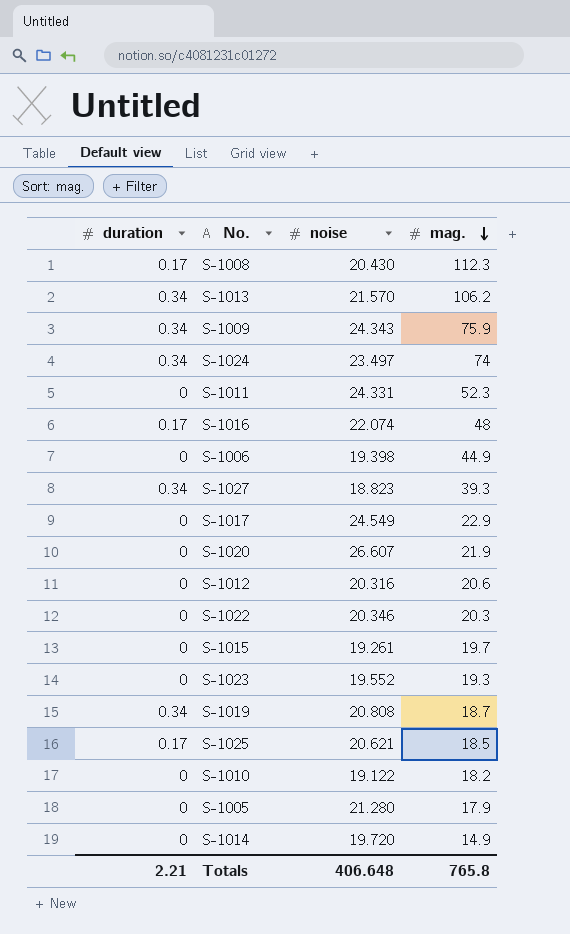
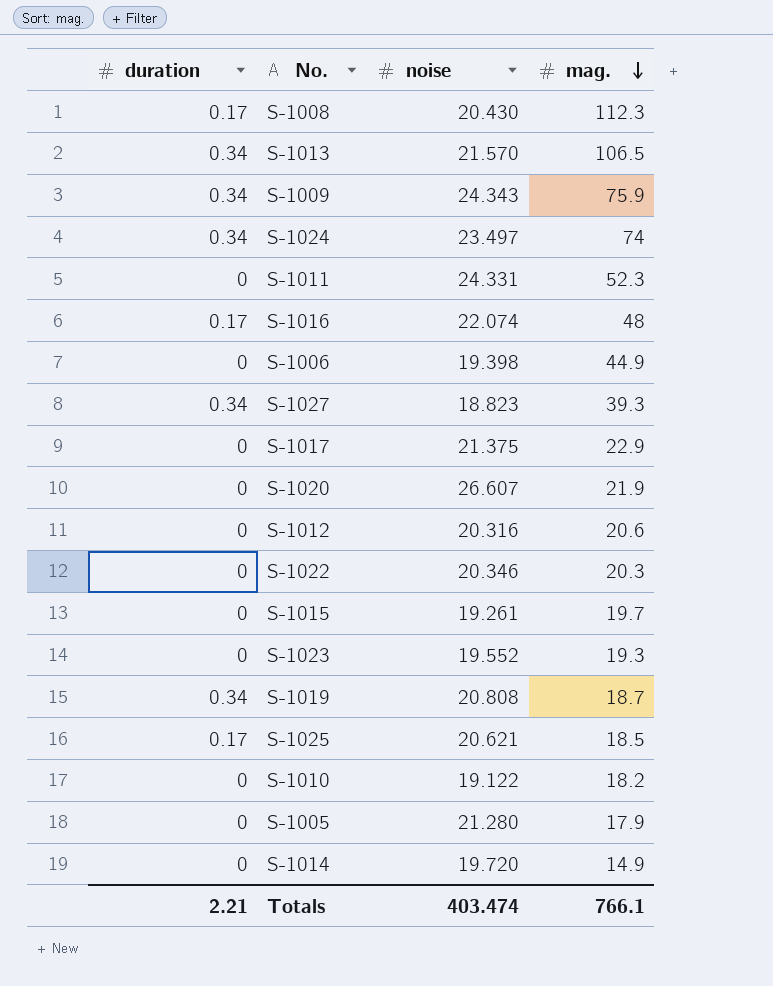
S-1013 | mag.: 106.2 -> 106.5
S-1017 | noise: 24.549 -> 21.375
Totals | noise: 406.648 -> 403.474
Totals | mag.: 765.8 -> 766.1

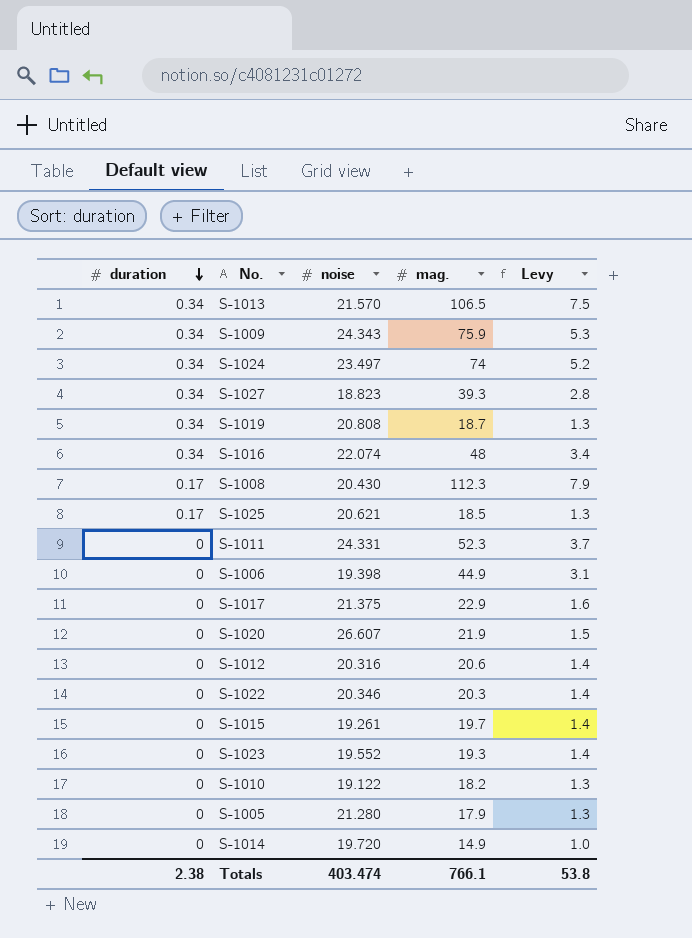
row order: mag. descending -> duration descending
column Levy | formula: none -> [mag.] * 0.07
S-1016 | duration: 0.17 -> 0.34
Totals | duration: 2.21 -> 2.38

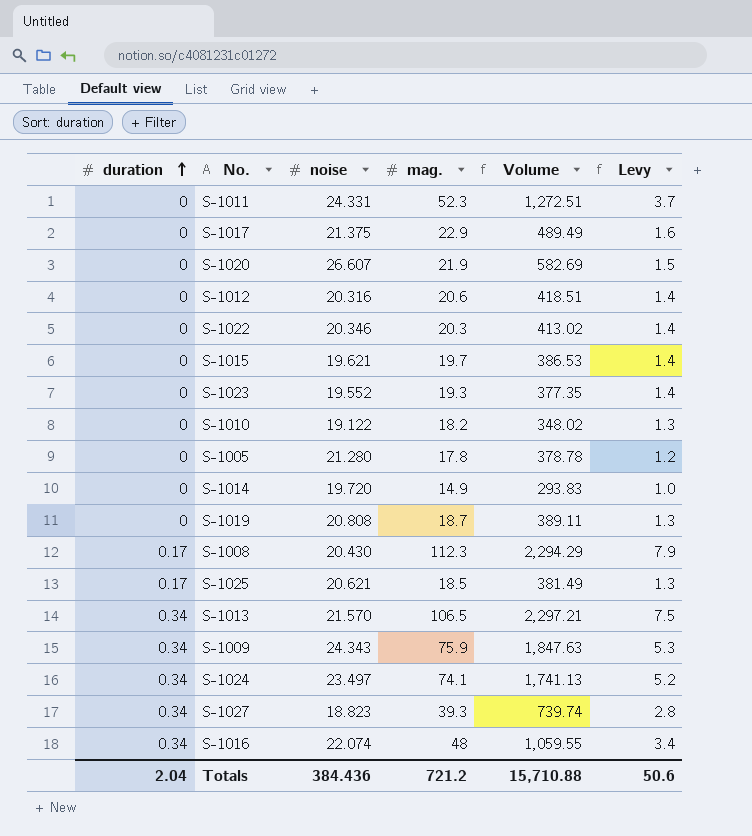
row order: duration descending -> duration ascending
column Volume | formula: none -> [noise] * [mag.]
row S-1006: 0 | 19.398 | 44.9 | 3.1 -> none
S-1015 | noise: 19.261 -> 19.621
S-1005 | mag.: 17.9 -> 17.8
S-1005 | Levy: 1.3 -> 1.2
S-1019 | duration: 0.34 -> 0
S-1024 | mag.: 74 -> 74.1
Totals | duration: 2.38 -> 2.04
Totals | noise: 403.474 -> 384.436
Totals | mag.: 766.1 -> 721.2
Totals | Levy: 53.8 -> 50.6

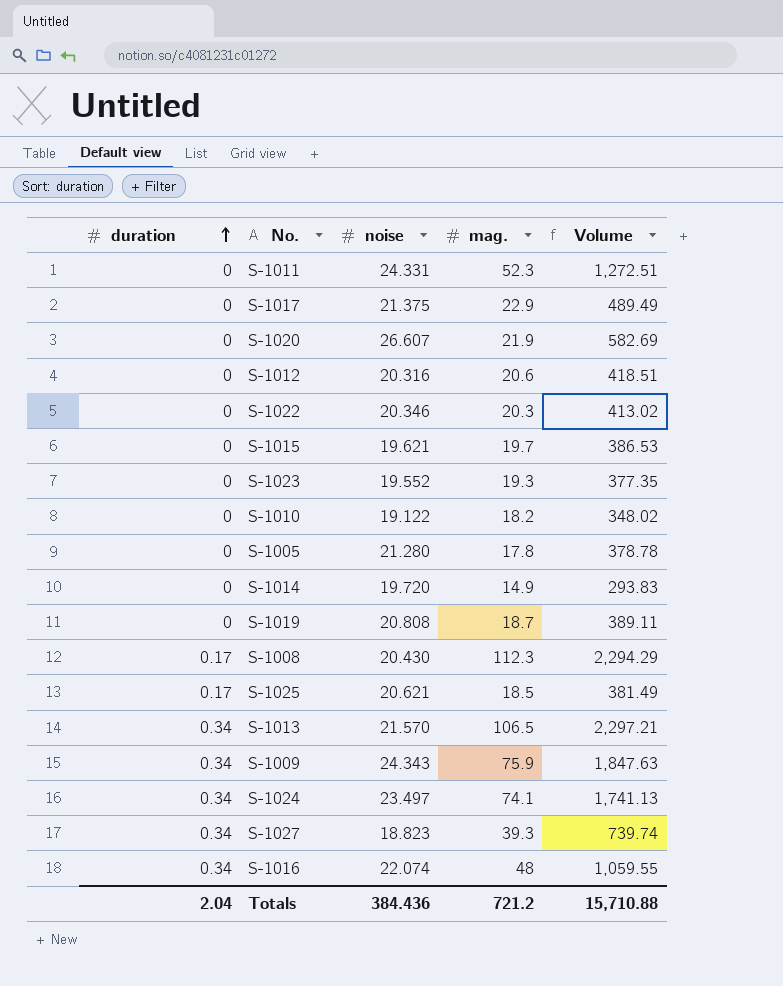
column Levy | formula: [mag.] * 0.07 -> none

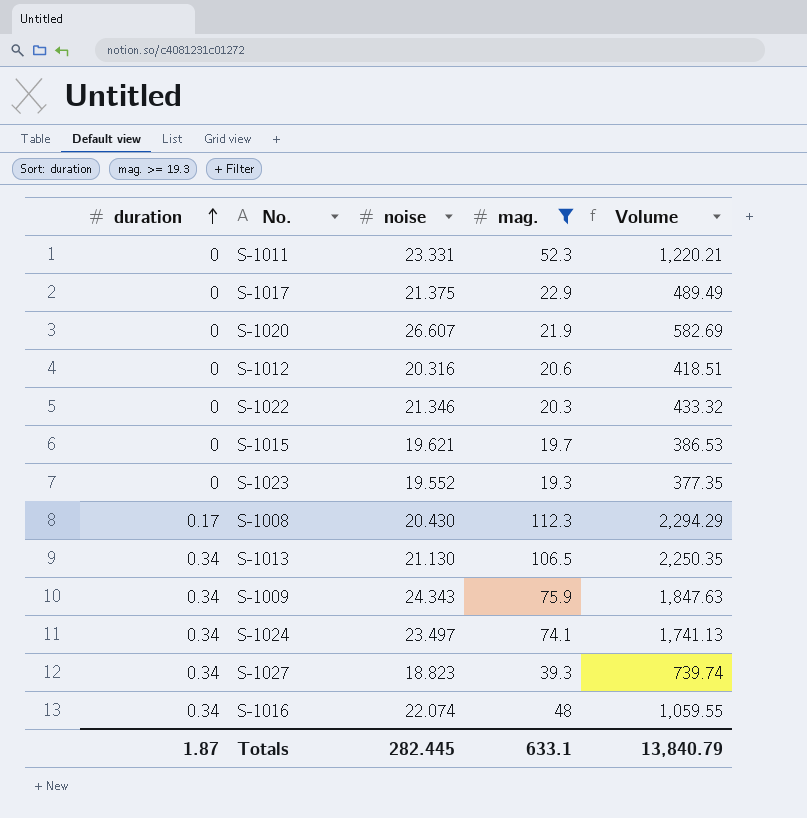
filter: none -> mag. >= 19.3
S-1011 | noise: 24.331 -> 23.331
S-1011 | Volume: 1,272.51 -> 1,220.21
S-1022 | noise: 20.346 -> 21.346
S-1022 | Volume: 413.02 -> 433.32
S-1013 | noise: 21.570 -> 21.130
S-1013 | Volume: 2,297.21 -> 2,250.35
Totals | duration: 2.04 -> 1.87
Totals | noise: 384.436 -> 282.445
Totals | mag.: 721.2 -> 633.1
Totals | Volume: 15,710.88 -> 13,840.79

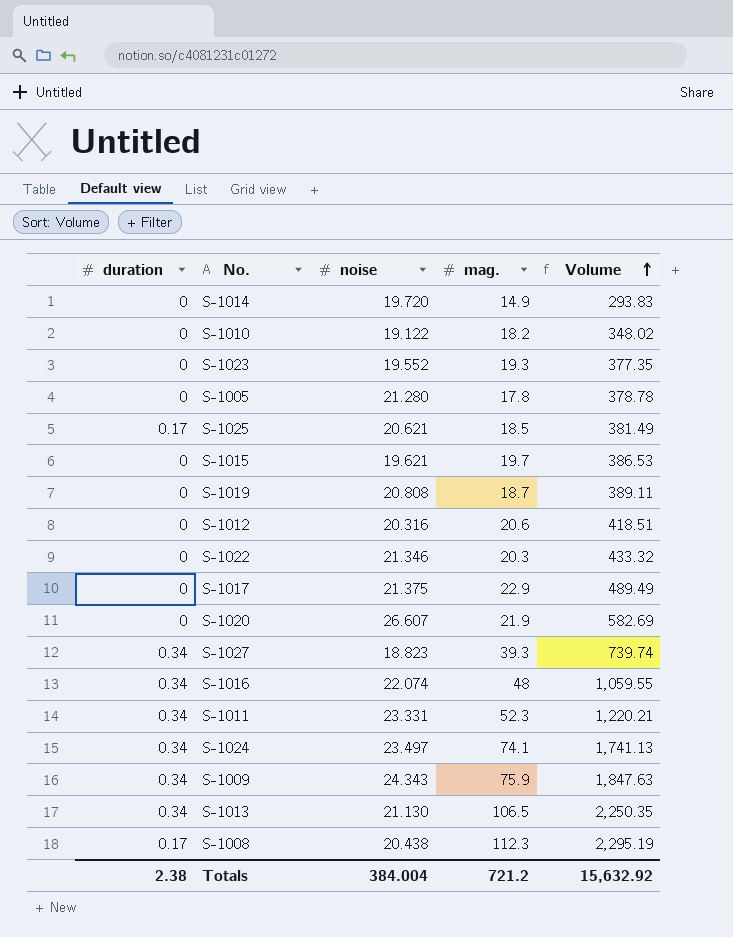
filter: mag. >= 19.3 -> none
row order: duration ascending -> Volume ascending
S-1011 | duration: 0 -> 0.34
S-1008 | noise: 20.430 -> 20.438
S-1008 | Volume: 2,294.29 -> 2,295.19
Totals | duration: 1.87 -> 2.38
Totals | noise: 282.445 -> 384.004
Totals | mag.: 633.1 -> 721.2
Totals | Volume: 13,840.79 -> 15,632.92

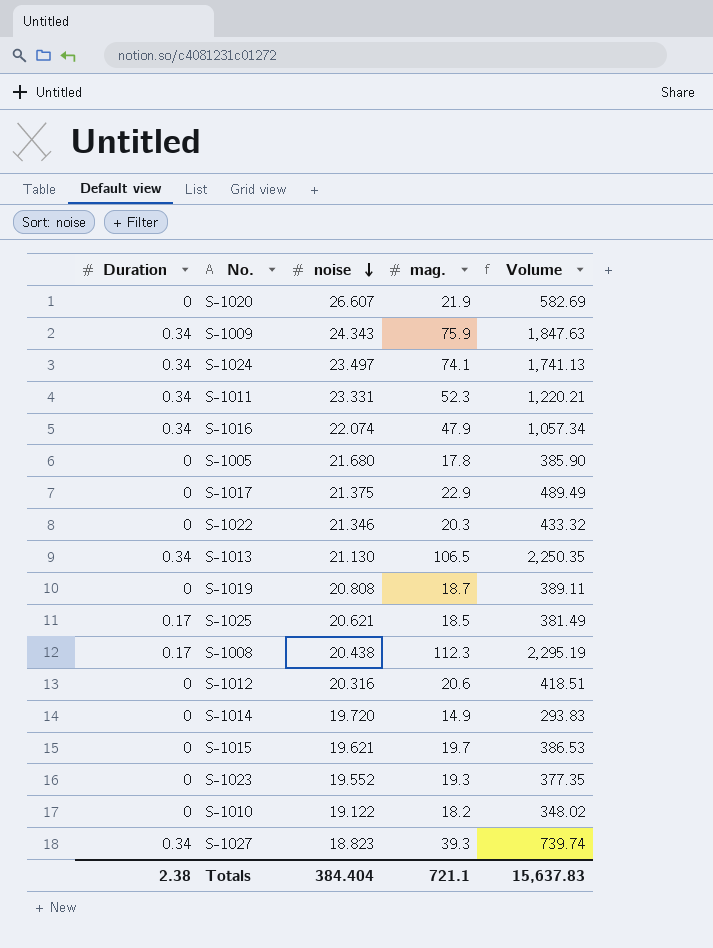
row order: Volume ascending -> noise descending
column name: duration -> Duration
S-1016 | mag.: 48 -> 47.9
S-1016 | Volume: 1,059.55 -> 1,057.34
S-1005 | noise: 21.280 -> 21.680
S-1005 | Volume: 378.78 -> 385.90
Totals | noise: 384.004 -> 384.404
Totals | mag.: 721.2 -> 721.1
Totals | Volume: 15,632.92 -> 15,637.83

